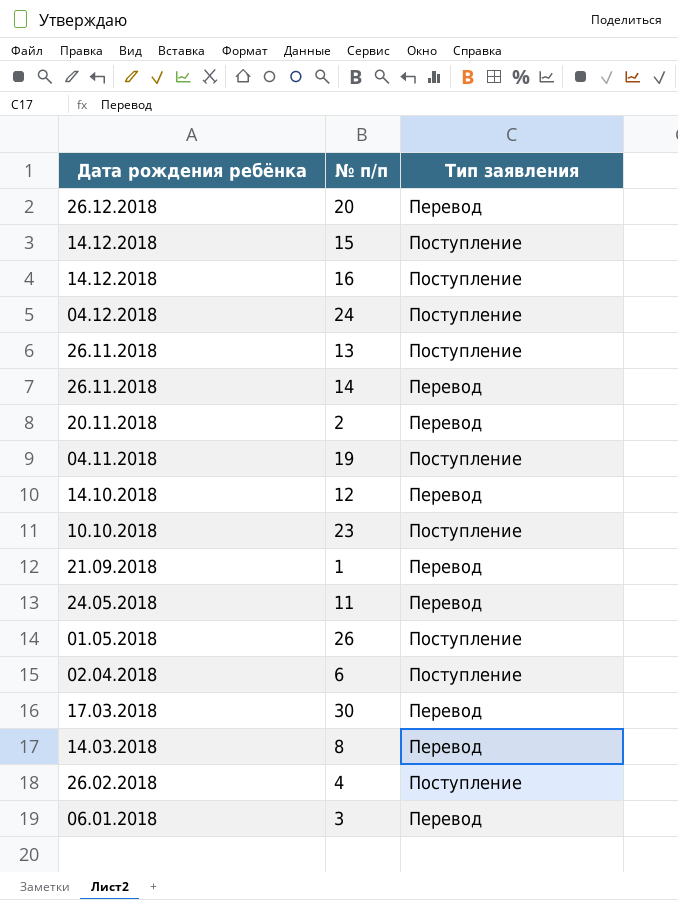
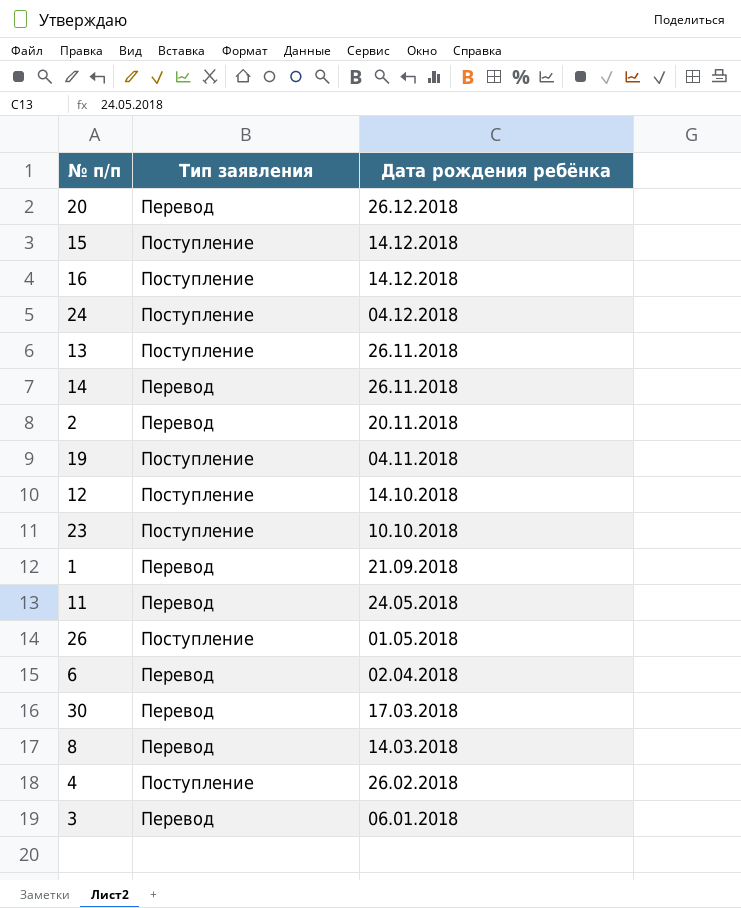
column Дата рождения ребёнка | position: 1 -> 3
12 | Тип заявления: Перевод -> Поступление
6 | Тип заявления: Поступление -> Перевод

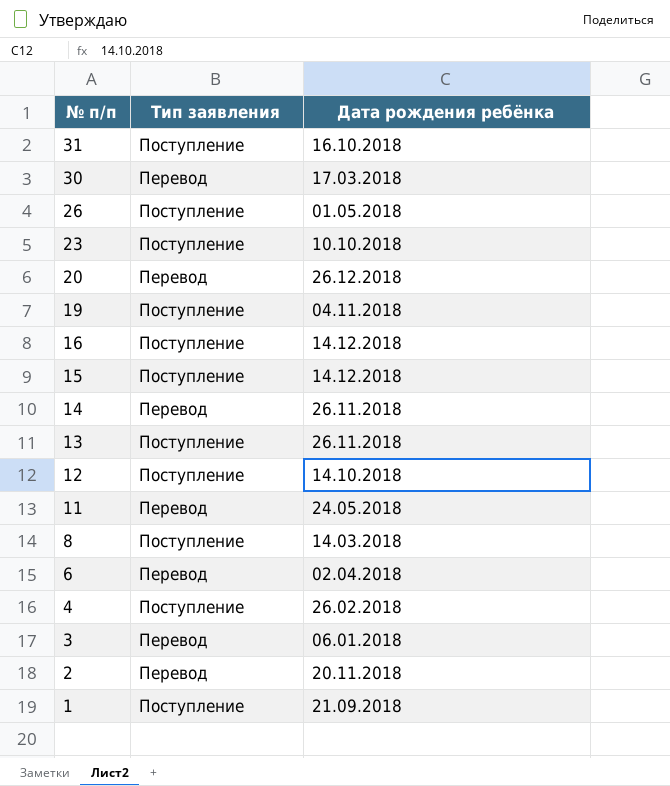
row order: Дата рождения ребёнка descending -> № п/п descending
row 24: Поступление | 04.12.2018 -> none
row 31: none -> Поступление | 16.10.2018
8 | Тип заявления: Перевод -> Поступление
1 | Тип заявления: Перевод -> Поступление

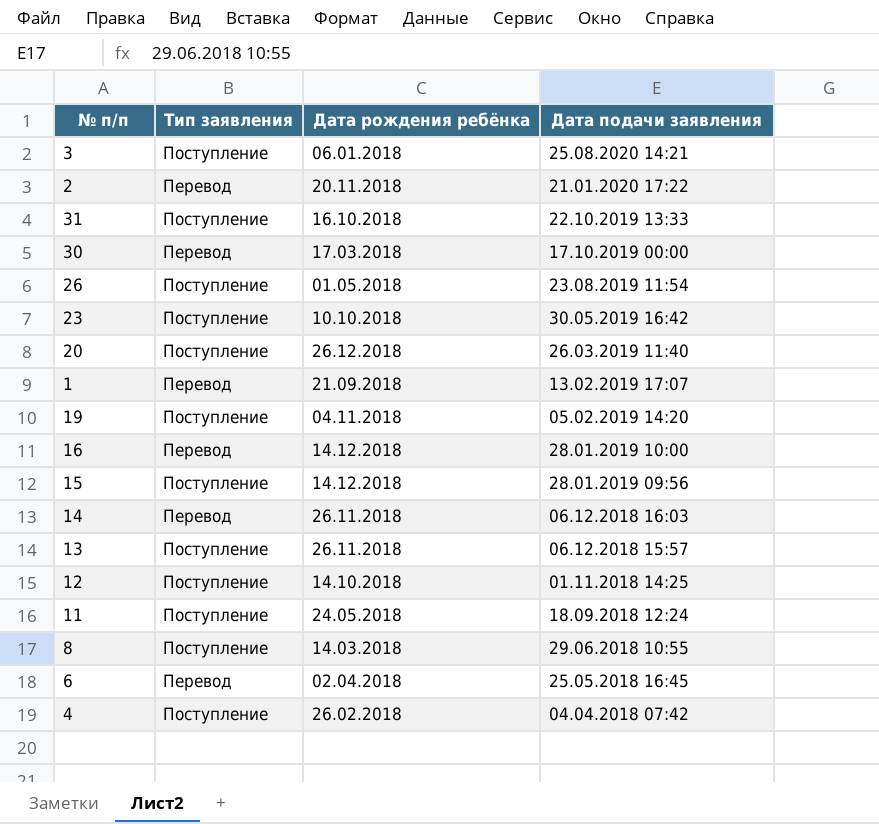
row order: № п/п descending -> Дата подачи заявления descending
column Дата подачи заявления | position: none -> 4
3 | Тип заявления: Перевод -> Поступление
20 | Тип заявления: Перевод -> Поступление
1 | Тип заявления: Поступление -> Перевод
16 | Тип заявления: Поступление -> Перевод
11 | Тип заявления: Перевод -> Поступление

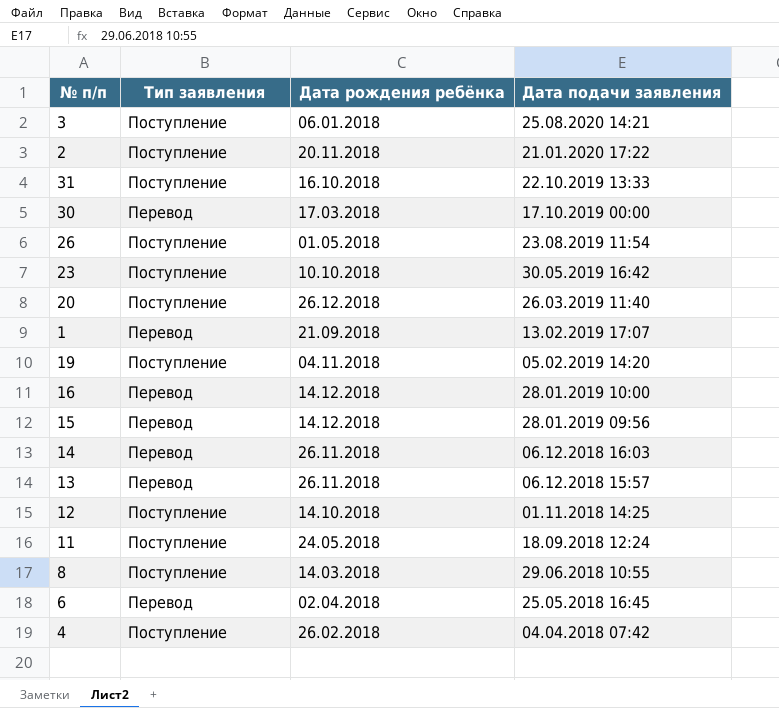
2 | Тип заявления: Перевод -> Поступление
15 | Тип заявления: Поступление -> Перевод
13 | Тип заявления: Поступление -> Перевод

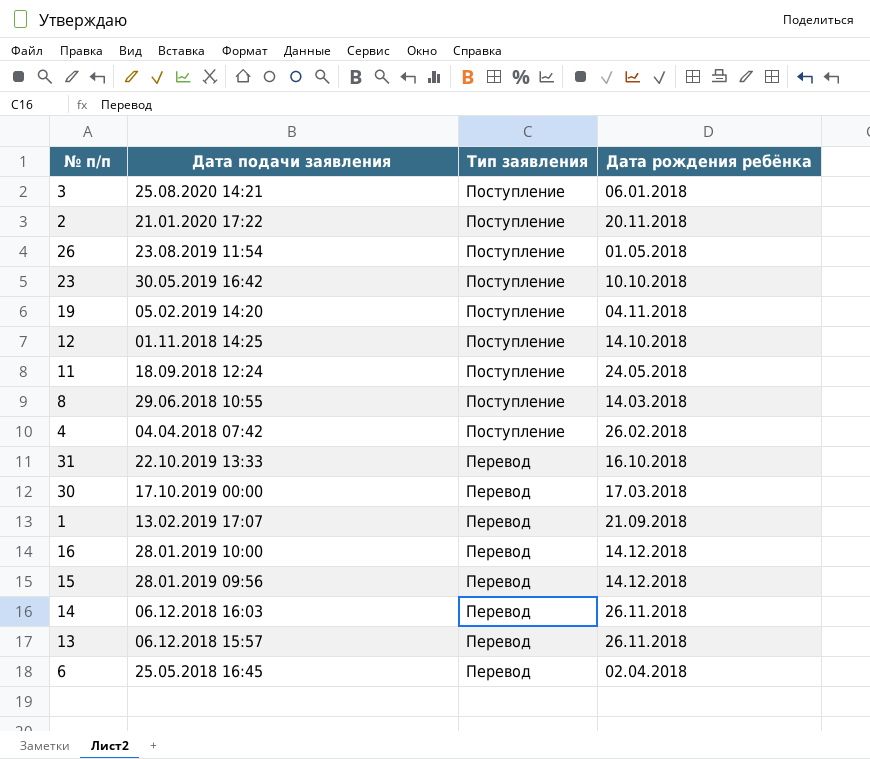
row order: Дата подачи заявления descending -> Тип заявления descending
column Дата подачи заявления | position: 4 -> 2
row 20: Поступление | 26.12.2018 | 26.03.2019 11:40 -> none
31 | Тип заявления: Поступление -> Перевод

